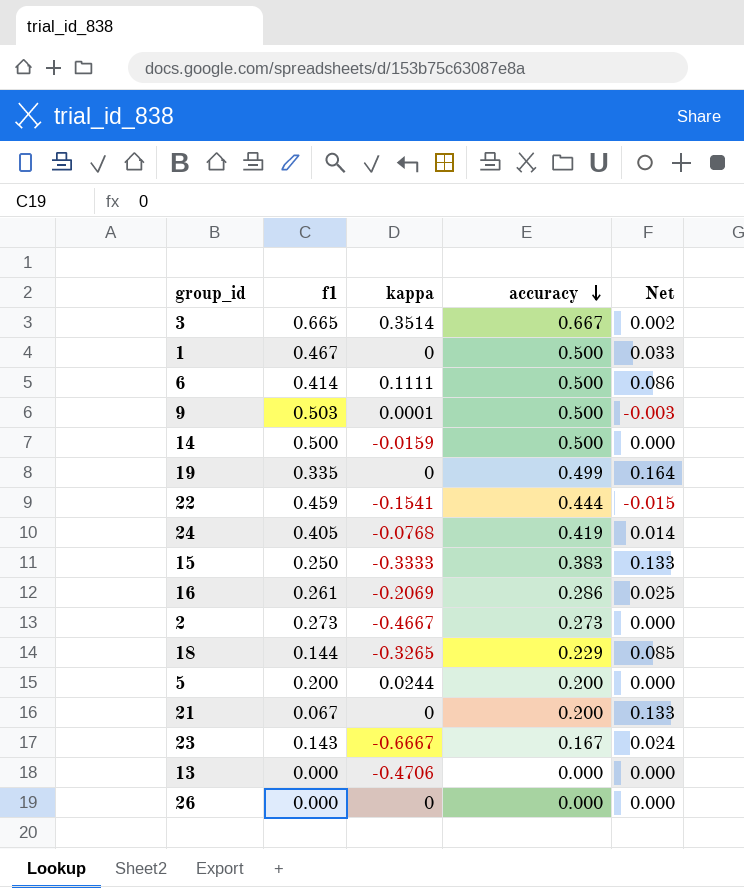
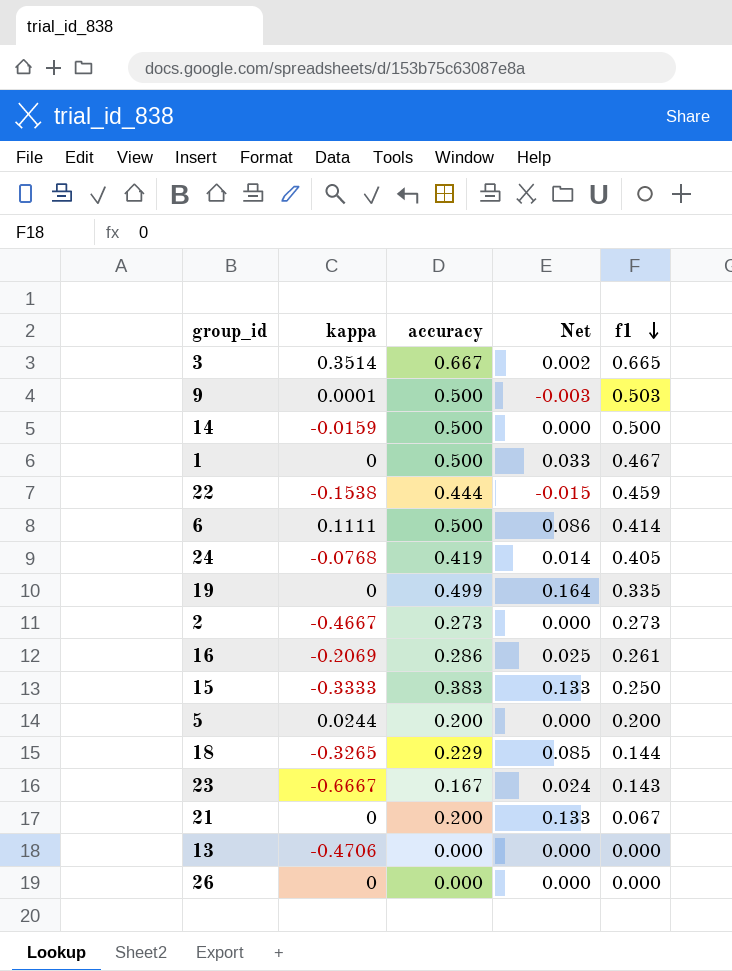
row order: accuracy descending -> f1 descending
column f1 | position: 2 -> 5
22 | kappa: -0.1541 -> -0.1538

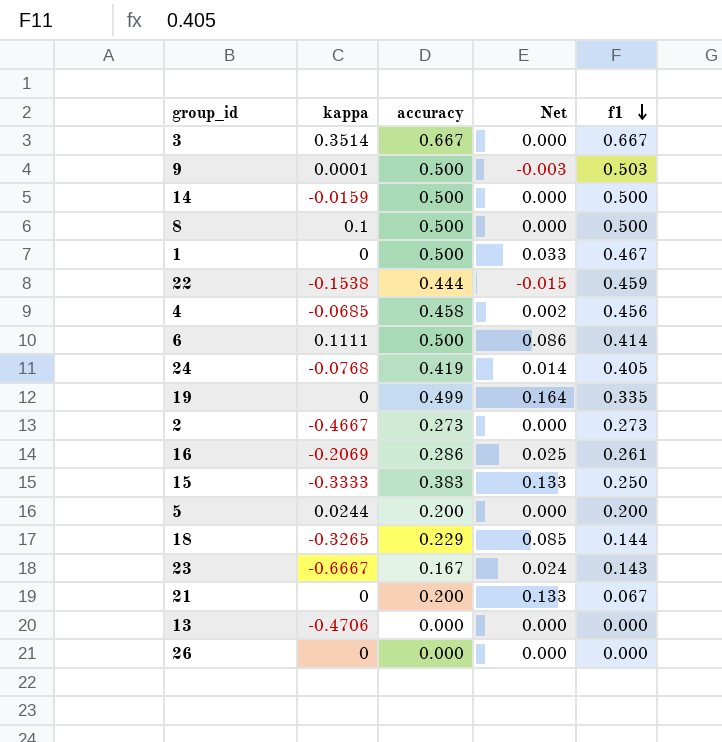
3 | Net: 0.002 -> 0.000
3 | f1: 0.665 -> 0.667
row 8: none -> 0.1 | 0.500 | 0.000 | 0.500
row 4: none -> -0.0685 | 0.458 | 0.002 | 0.456

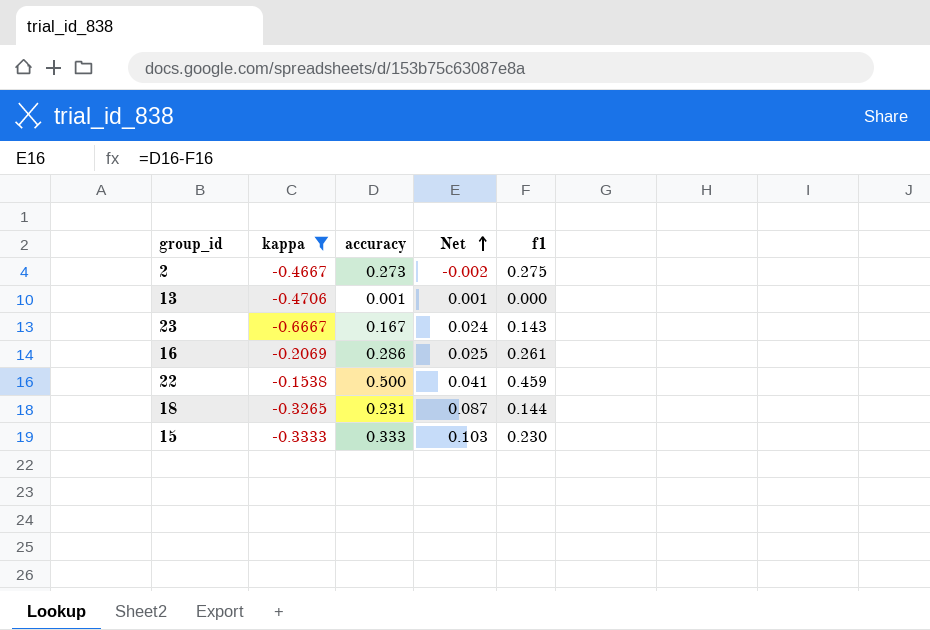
filter: none -> kappa <= -0.1538
row order: f1 descending -> Net ascending
2 | Net: 0.000 -> -0.002
2 | f1: 0.273 -> 0.275
13 | accuracy: 0.000 -> 0.001
13 | Net: 0.000 -> 0.001
22 | accuracy: 0.444 -> 0.500
22 | Net: -0.015 -> 0.041
18 | accuracy: 0.229 -> 0.231
18 | Net: 0.085 -> 0.087
15 | accuracy: 0.383 -> 0.333
15 | Net: 0.133 -> 0.103
15 | f1: 0.250 -> 0.230

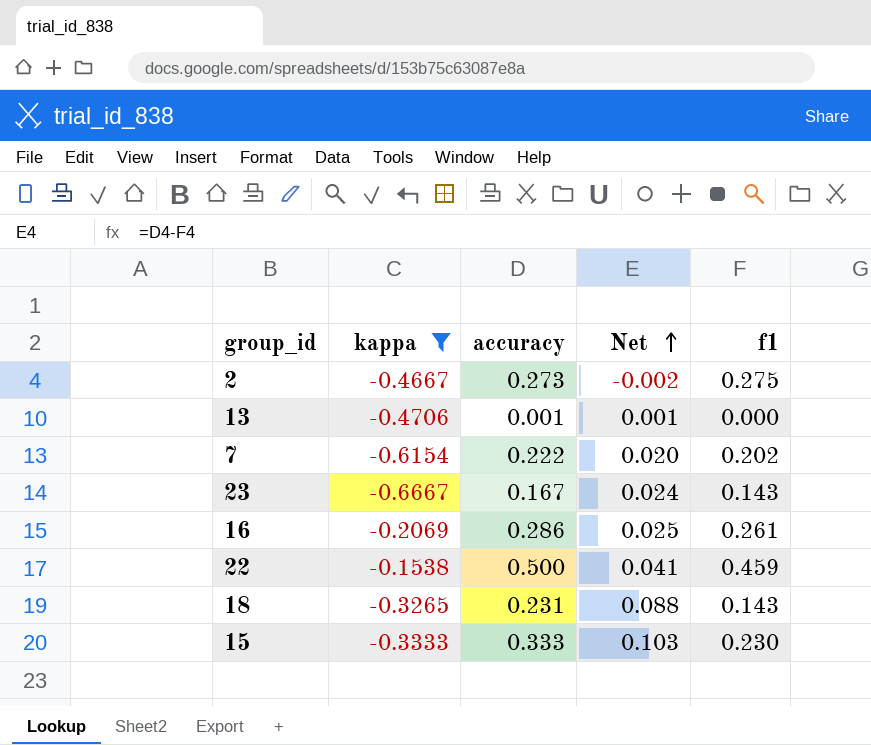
row 7: none -> -0.6154 | 0.222 | 0.020 | 0.202
18 | Net: 0.087 -> 0.088
18 | f1: 0.144 -> 0.143

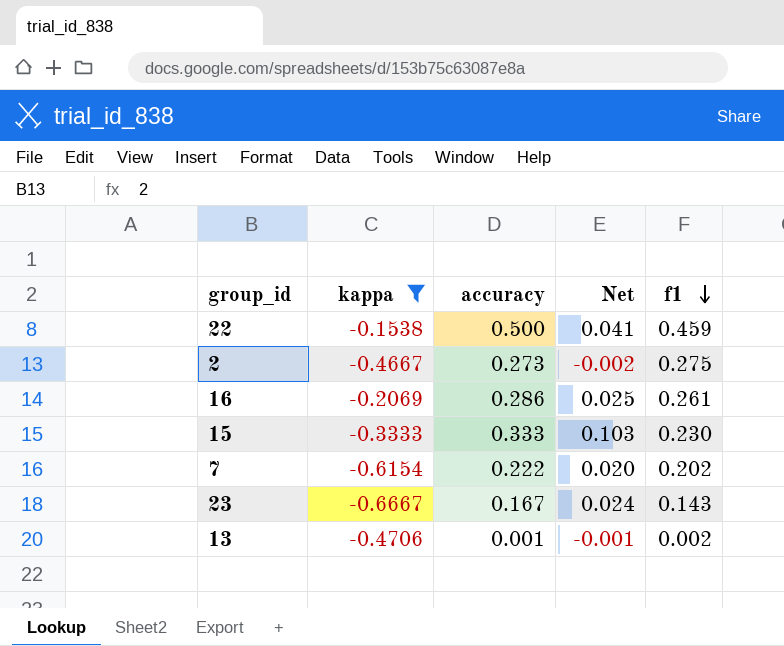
row order: Net ascending -> f1 descending
row 18: -0.3265 | 0.231 | 0.088 | 0.143 -> none
13 | Net: 0.001 -> -0.001
13 | f1: 0.000 -> 0.002

